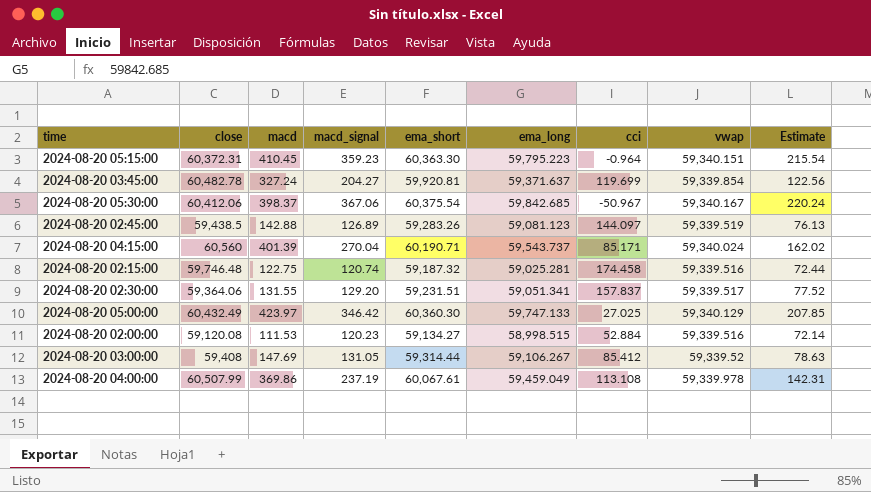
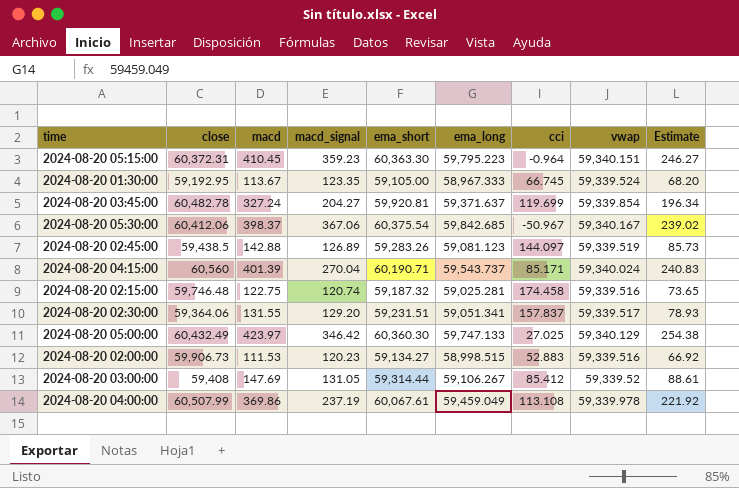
column Estimate | formula: [macd_signal] * 0.6 -> [macd] * 0.6
row 2024-08-20 01:30:00: none -> 59,192.95 | 113.67 | 123.35 | 59,105.00 | 58,967.333 | 66.745 | 59,339.524 | 68.20
2024-08-20 02:00:00 | close: 59,120.08 -> 59,906.73
2024-08-20 02:00:00 | cci: 52.884 -> 52.883

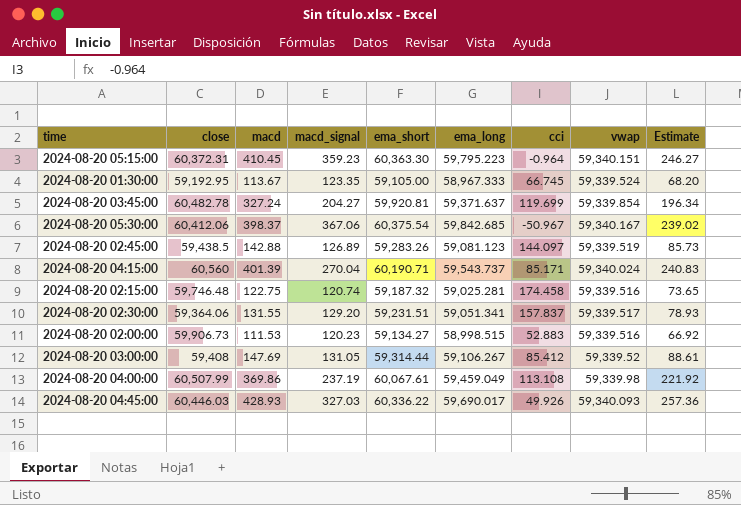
row 2024-08-20 05:00:00: 60,432.49 | 423.97 | 346.42 | 60,360.30 | 59,747.133 | 27.025 | 59,340.129 | 254.38 -> none
2024-08-20 04:00:00 | vwap: 59,339.978 -> 59,339.98
row 2024-08-20 04:45:00: none -> 60,446.03 | 428.93 | 327.03 | 60,336.22 | 59,690.017 | 49.926 | 59,340.093 | 257.36

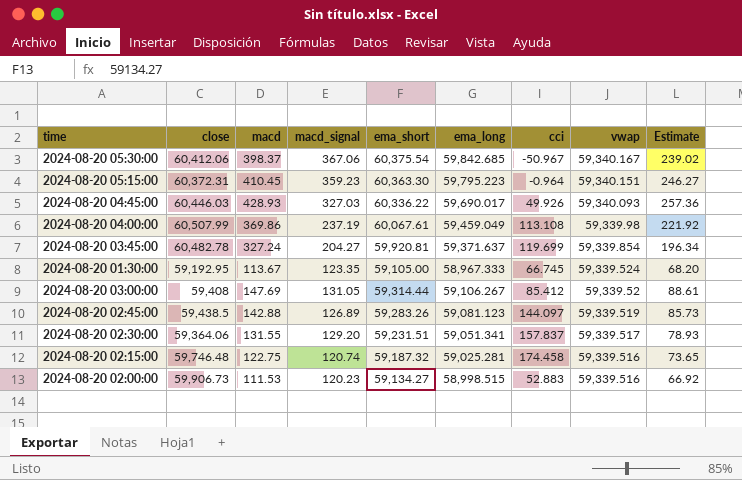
row order: none -> vwap descending
row 2024-08-20 04:15:00: 60,560 | 401.39 | 270.04 | 60,190.71 | 59,543.737 | 85.171 | 59,340.024 | 240.83 -> none

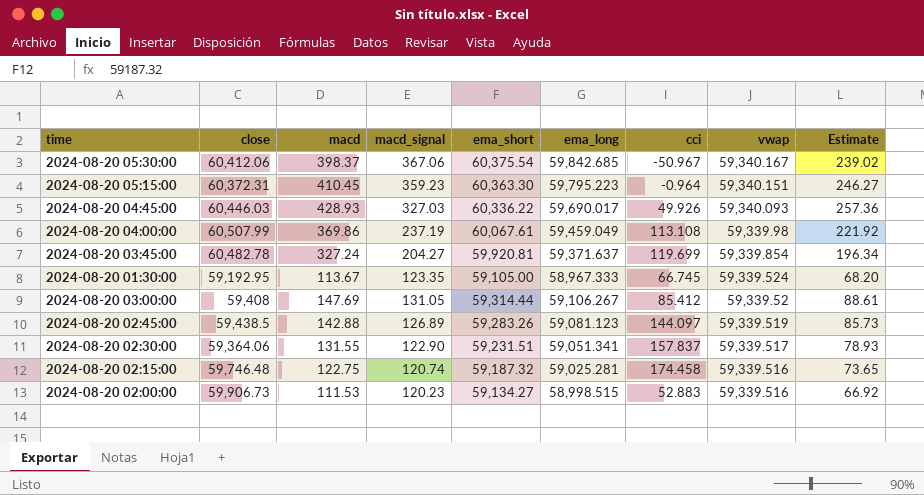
2024-08-20 02:30:00 | macd_signal: 129.20 -> 122.90

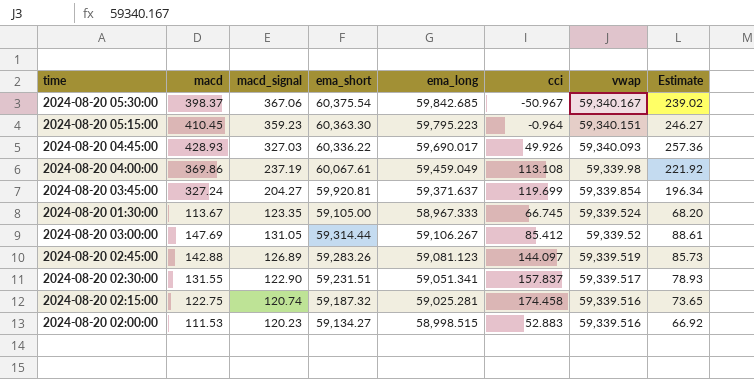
column close | position: 2 -> none

